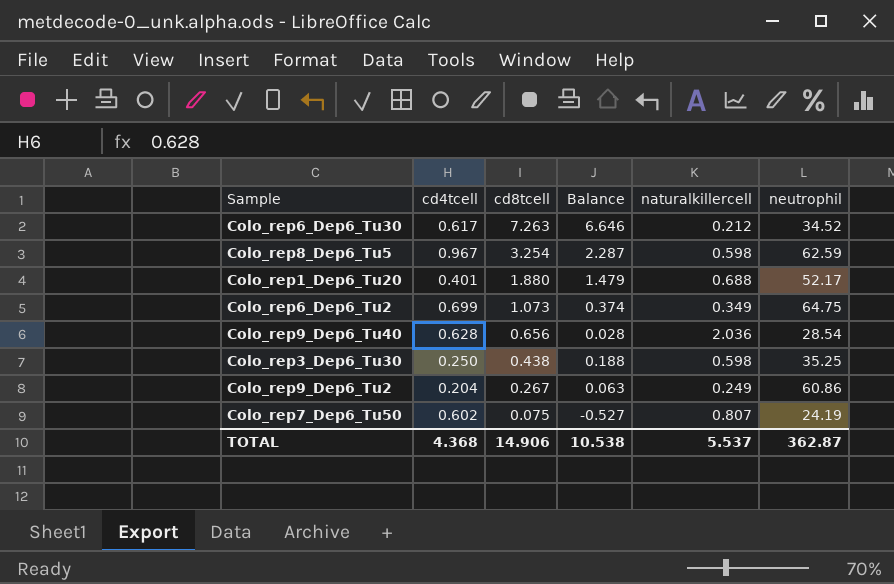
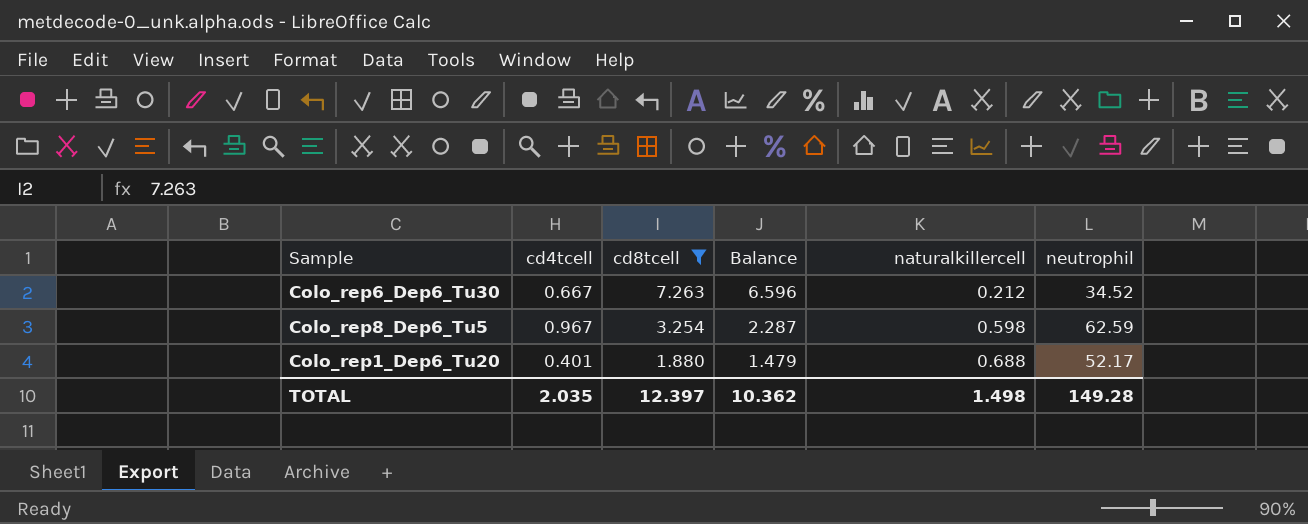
filter: none -> cd8tcell >= 1.880
Colo_rep6_Dep6_Tu30 | cd4tcell: 0.617 -> 0.667
Colo_rep6_Dep6_Tu30 | Balance: 6.646 -> 6.596
TOTAL | cd4tcell: 4.368 -> 2.035
TOTAL | cd8tcell: 14.906 -> 12.397
TOTAL | Balance: 10.538 -> 10.362
TOTAL | naturalkillercell: 5.537 -> 1.498
TOTAL | neutrophil: 362.87 -> 149.28

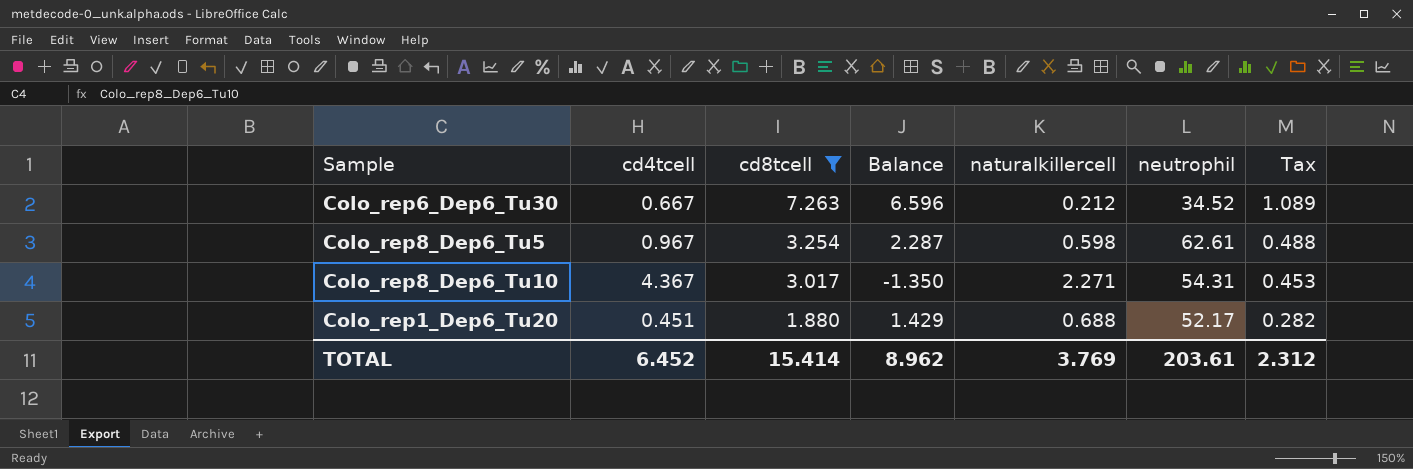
column Tax | formula: none -> [cd8tcell] * 0.15
Colo_rep8_Dep6_Tu5 | neutrophil: 62.59 -> 62.61
row Colo_rep8_Dep6_Tu10: none -> 4.367 | 3.017 | -1.350 | 2.271 | 54.31 | 0.453
Colo_rep1_Dep6_Tu20 | cd4tcell: 0.401 -> 0.451
Colo_rep1_Dep6_Tu20 | Balance: 1.479 -> 1.429
TOTAL | cd4tcell: 2.035 -> 6.452
TOTAL | cd8tcell: 12.397 -> 15.414
TOTAL | Balance: 10.362 -> 8.962
TOTAL | naturalkillercell: 1.498 -> 3.769
TOTAL | neutrophil: 149.28 -> 203.61

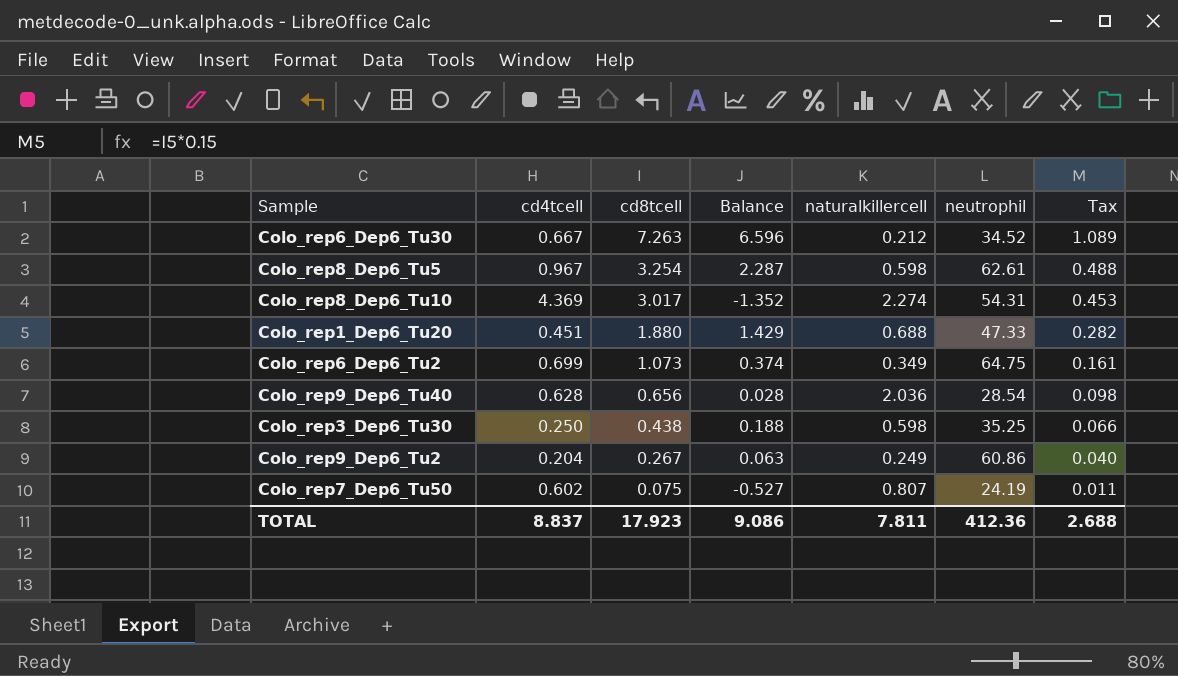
filter: cd8tcell >= 1.880 -> none
Colo_rep8_Dep6_Tu10 | cd4tcell: 4.367 -> 4.369
Colo_rep8_Dep6_Tu10 | Balance: -1.350 -> -1.352
Colo_rep8_Dep6_Tu10 | naturalkillercell: 2.271 -> 2.274
Colo_rep1_Dep6_Tu20 | neutrophil: 52.17 -> 47.33
TOTAL | cd4tcell: 6.452 -> 8.837
TOTAL | cd8tcell: 15.414 -> 17.923
TOTAL | Balance: 8.962 -> 9.086
TOTAL | naturalkillercell: 3.769 -> 7.811
TOTAL | neutrophil: 203.61 -> 412.36
TOTAL | Tax: 2.312 -> 2.688

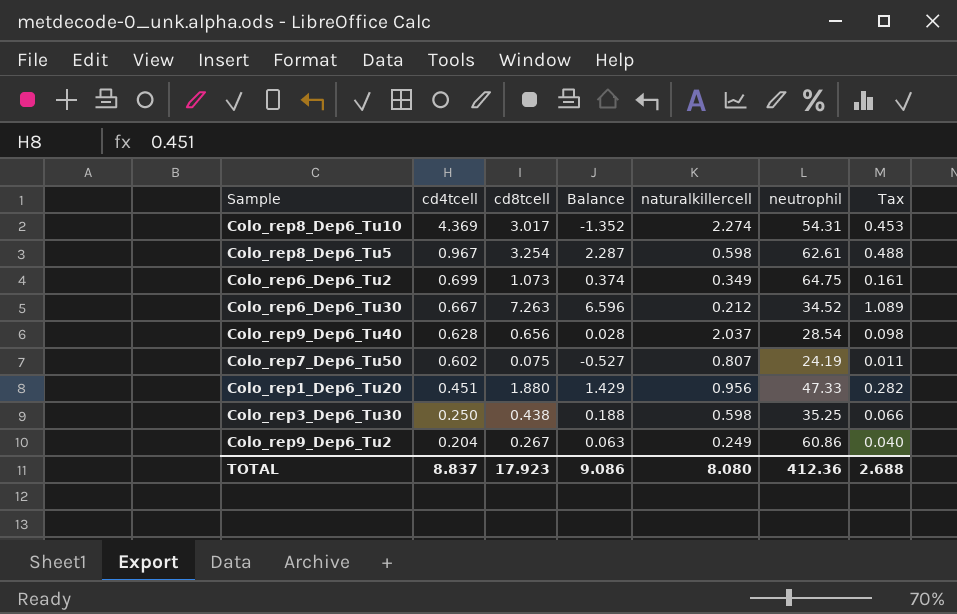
row order: cd8tcell descending -> cd4tcell descending
Colo_rep9_Dep6_Tu40 | naturalkillercell: 2.036 -> 2.037
Colo_rep1_Dep6_Tu20 | naturalkillercell: 0.688 -> 0.956
TOTAL | naturalkillercell: 7.811 -> 8.080

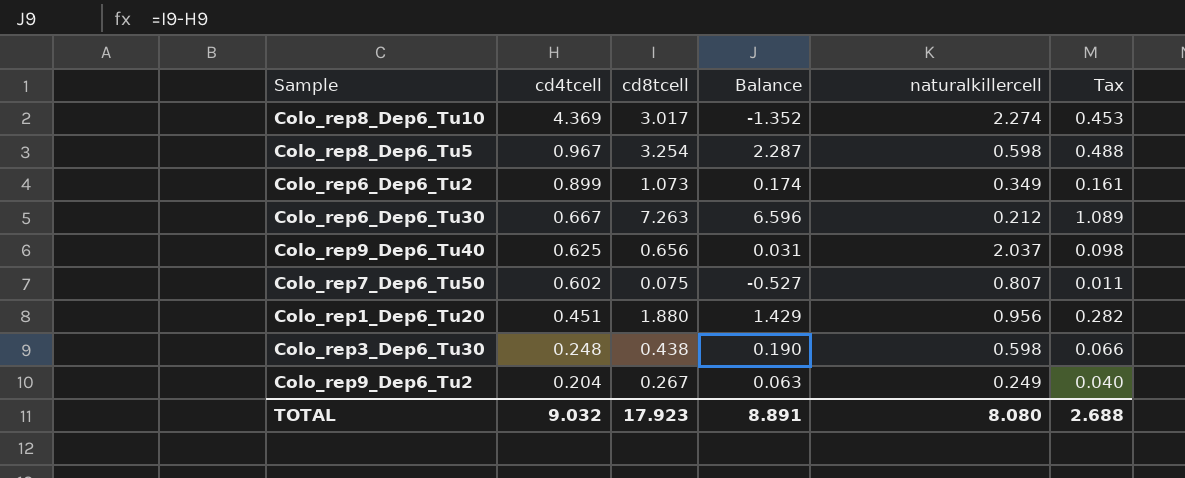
column neutrophil | position: 6 -> none
Colo_rep6_Dep6_Tu2 | cd4tcell: 0.699 -> 0.899
Colo_rep6_Dep6_Tu2 | Balance: 0.374 -> 0.174
Colo_rep9_Dep6_Tu40 | cd4tcell: 0.628 -> 0.625
Colo_rep9_Dep6_Tu40 | Balance: 0.028 -> 0.031
Colo_rep3_Dep6_Tu30 | cd4tcell: 0.250 -> 0.248
Colo_rep3_Dep6_Tu30 | Balance: 0.188 -> 0.190
TOTAL | cd4tcell: 8.837 -> 9.032
TOTAL | Balance: 9.086 -> 8.891

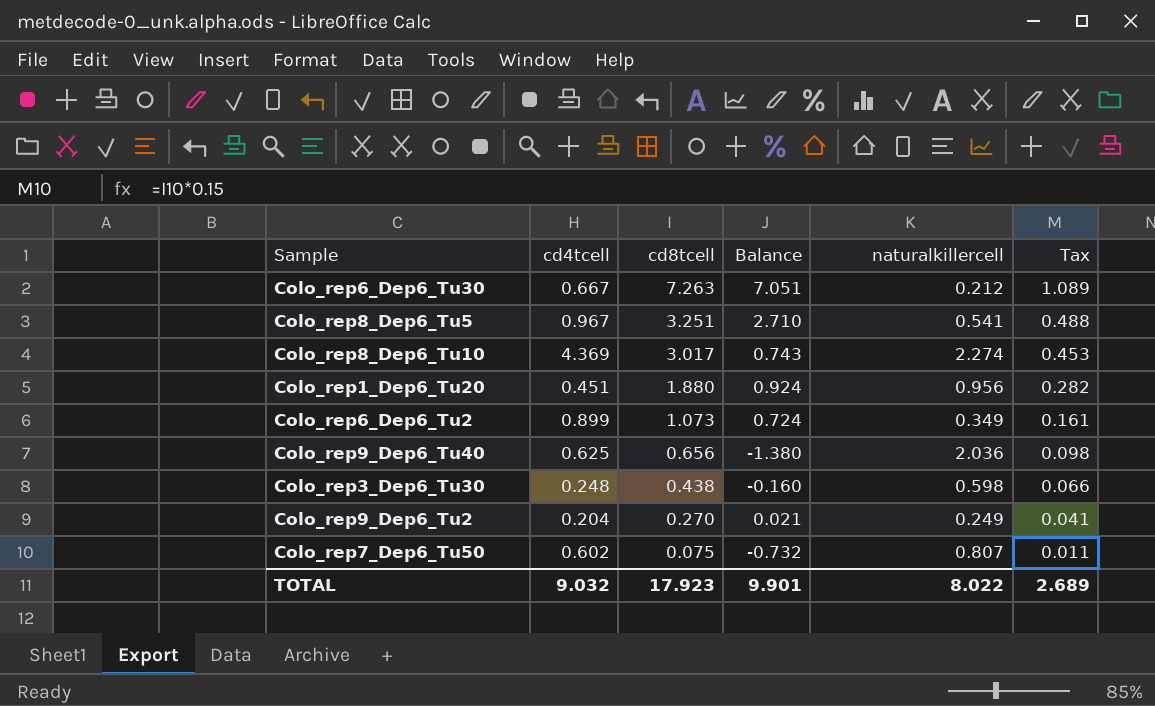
row order: cd4tcell descending -> cd8tcell descending
column Balance | formula: [cd8tcell] - [cd4tcell] -> [cd8tcell] - [naturalkillercell]
Colo_rep8_Dep6_Tu5 | cd8tcell: 3.254 -> 3.251
Colo_rep8_Dep6_Tu5 | naturalkillercell: 0.598 -> 0.541
Colo_rep9_Dep6_Tu40 | naturalkillercell: 2.037 -> 2.036
Colo_rep9_Dep6_Tu2 | cd8tcell: 0.267 -> 0.270
Colo_rep9_Dep6_Tu2 | Tax: 0.040 -> 0.041
TOTAL | Balance: 8.891 -> 9.901
TOTAL | naturalkillercell: 8.080 -> 8.022
TOTAL | Tax: 2.688 -> 2.689

